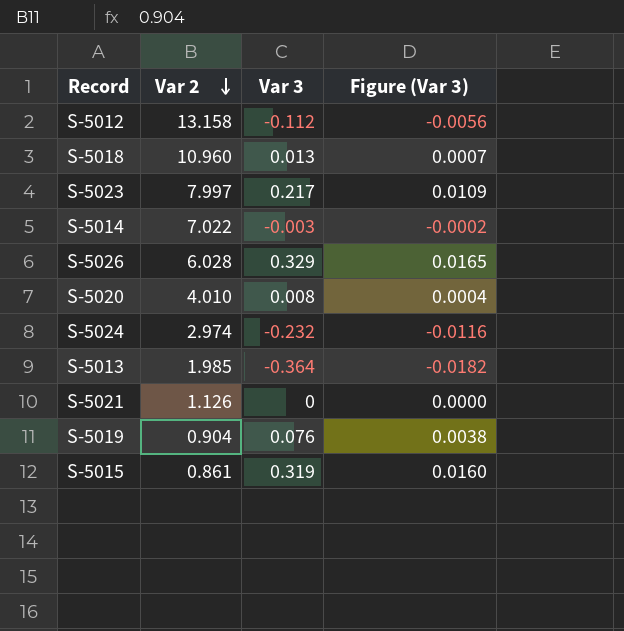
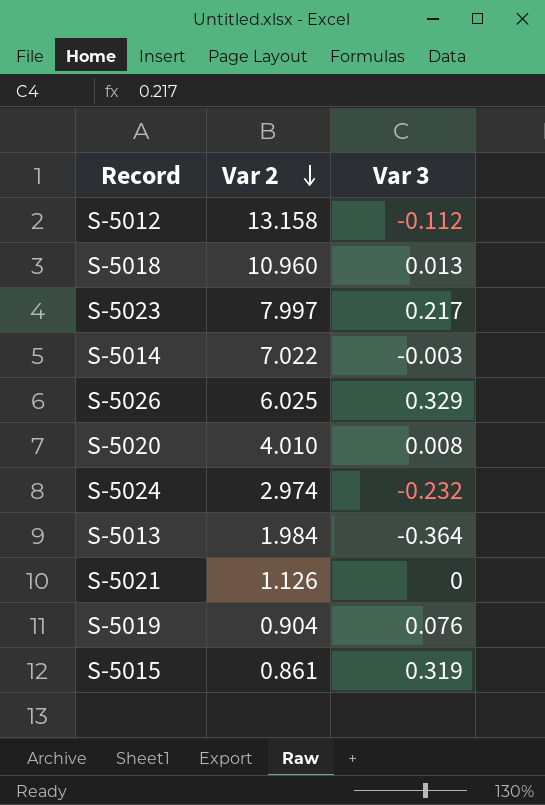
column Figure (Var 3) | formula: [Var 3] * 0.05 -> none
S-5026 | Var 2: 6.028 -> 6.025
S-5013 | Var 2: 1.985 -> 1.984

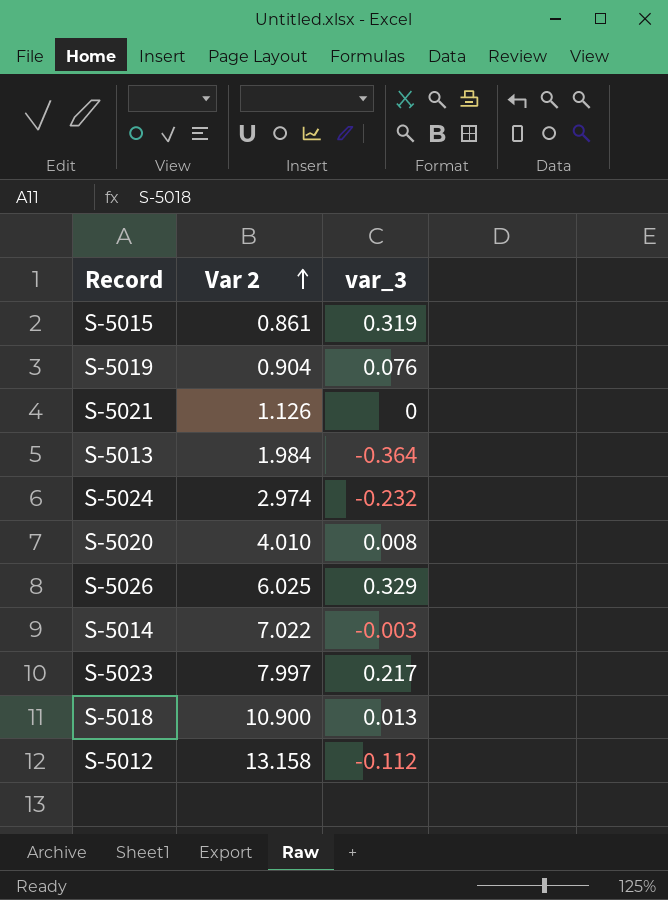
row order: Var 2 descending -> Var 2 ascending
column name: Var 3 -> var_3
S-5018 | Var 2: 10.960 -> 10.900

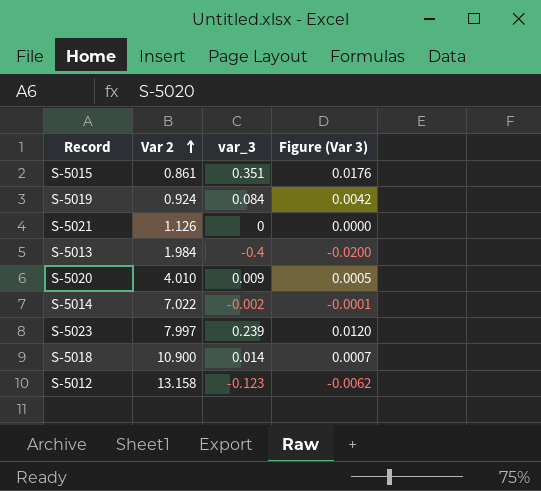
column Figure (Var 3) | formula: none -> [var_3] * 0.05
row S-5024: 2.974 | -0.232 -> none
row S-5026: 6.025 | 0.329 -> none
S-5015 | var_3: 0.319 -> 0.351
S-5019 | Var 2: 0.904 -> 0.924
S-5019 | var_3: 0.076 -> 0.084
S-5013 | var_3: -0.364 -> -0.4
S-5020 | var_3: 0.008 -> 0.009
S-5014 | var_3: -0.003 -> -0.002
S-5023 | var_3: 0.217 -> 0.239
S-5018 | var_3: 0.013 -> 0.014
S-5012 | var_3: -0.112 -> -0.123

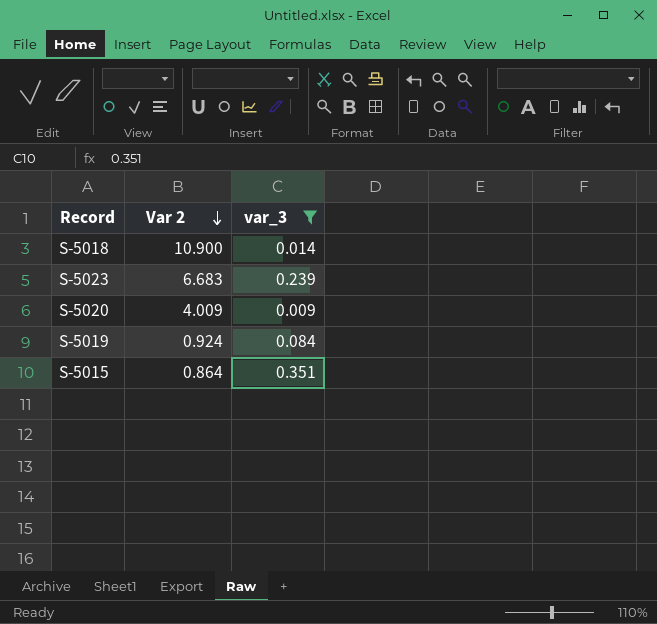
filter: none -> var_3 >= 0.009
row order: Var 2 ascending -> Var 2 descending
column Figure (Var 3) | formula: [var_3] * 0.05 -> none
S-5023 | Var 2: 7.997 -> 6.683
S-5020 | Var 2: 4.010 -> 4.009
S-5015 | Var 2: 0.861 -> 0.864

